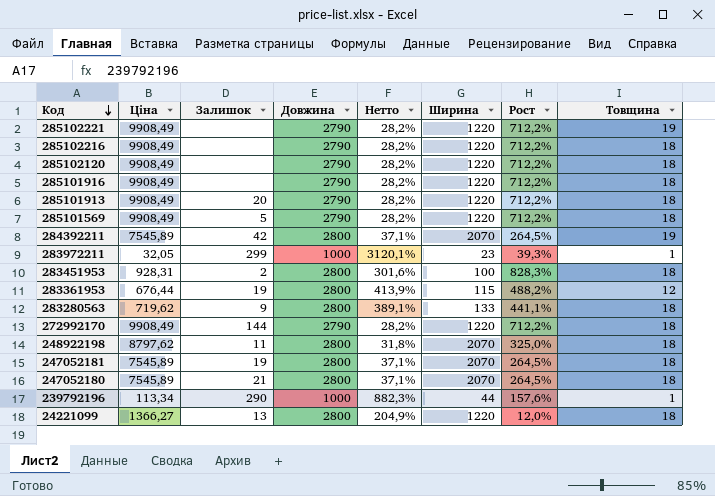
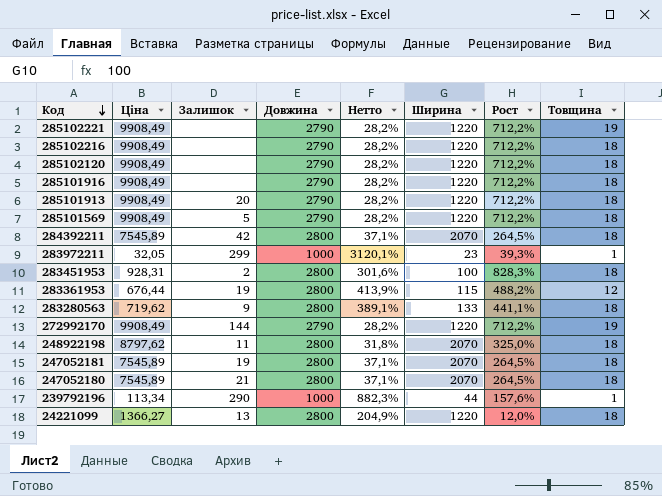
284392211 | Товщина: 19 -> 18
272992170 | Товщина: 18 -> 19

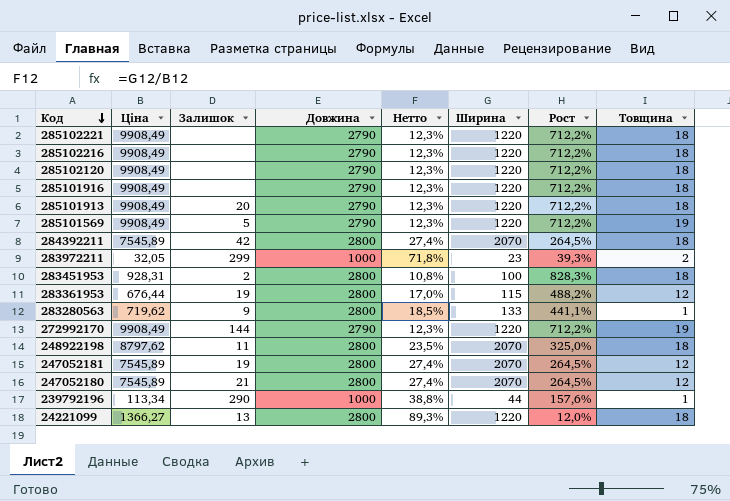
column Нетто | formula: [Довжина] / [Ціна] -> [Ширина] / [Ціна]
285102221 | Товщина: 19 -> 18
285101569 | Товщина: 18 -> 19
283972211 | Товщина: 1 -> 2
283280563 | Товщина: 18 -> 1
247052181 | Товщина: 18 -> 12
247052180 | Товщина: 18 -> 12

